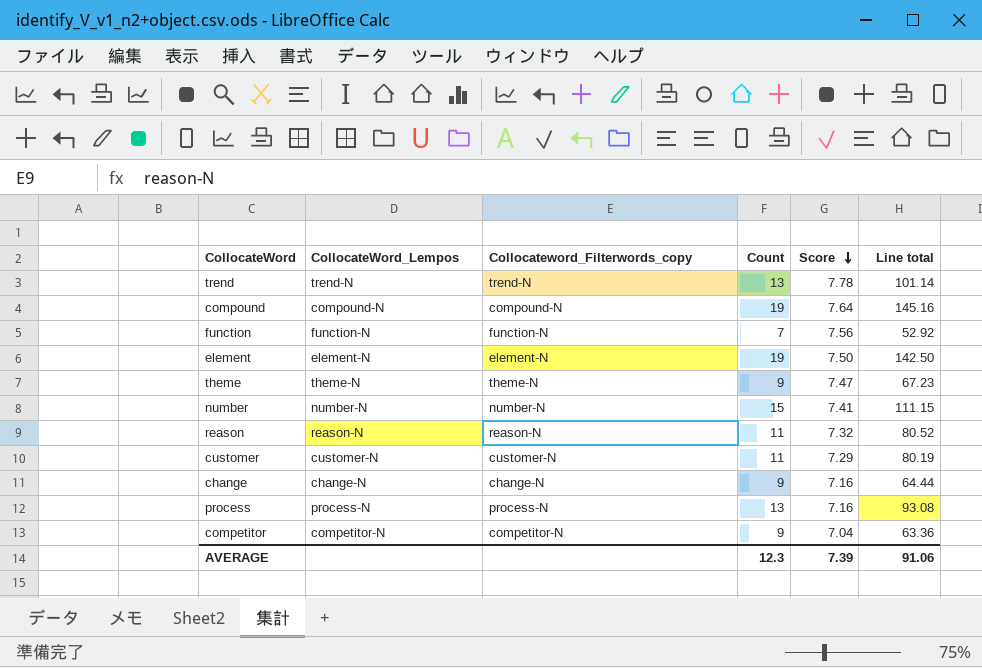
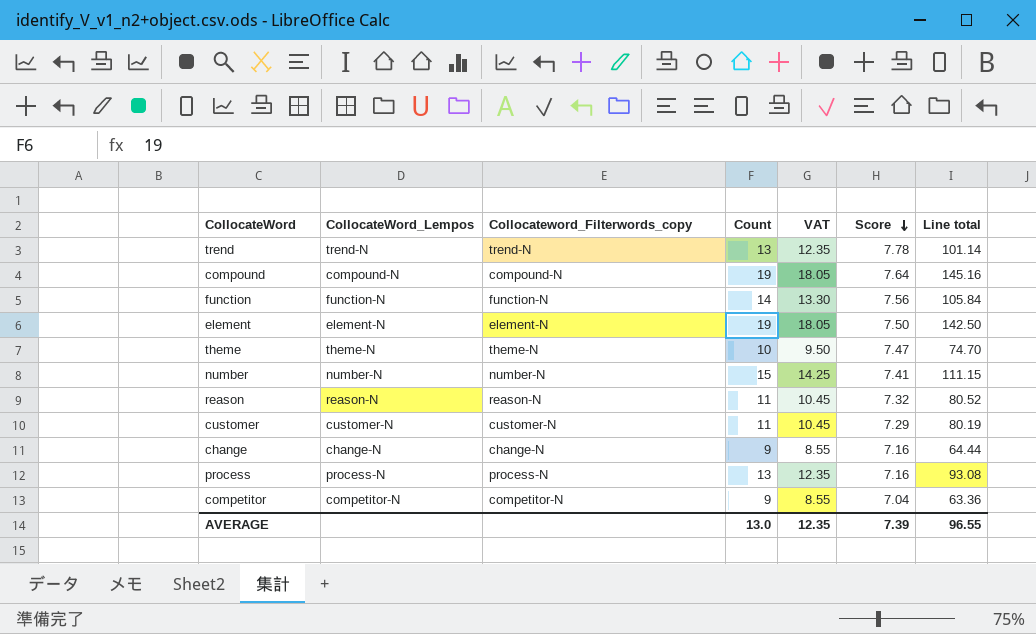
column VAT | formula: none -> [Count] * 0.95
function | Count: 7 -> 14
function | Line total: 52.92 -> 105.84
theme | Count: 9 -> 10
theme | Line total: 67.23 -> 74.70
AVERAGE | Count: 12.3 -> 13.0
AVERAGE | Line total: 91.06 -> 96.55

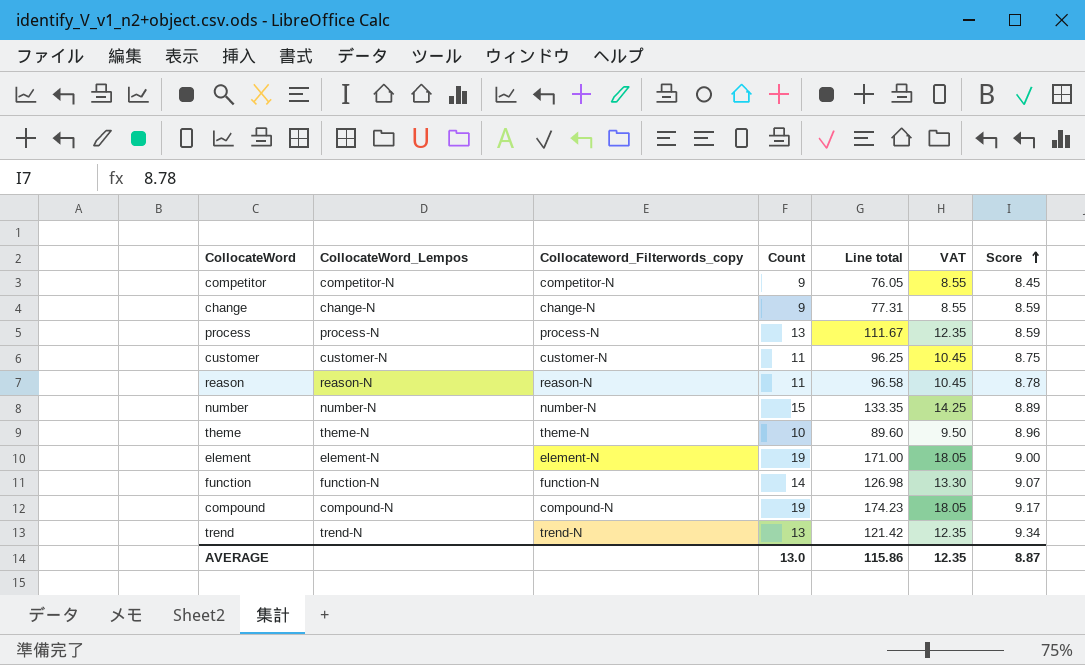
row order: Score descending -> Score ascending
column Line total | position: 7 -> 5
competitor | Line total: 63.36 -> 76.05
competitor | Score: 7.04 -> 8.45
change | Line total: 64.44 -> 77.31
change | Score: 7.16 -> 8.59
process | Line total: 93.08 -> 111.67
process | Score: 7.16 -> 8.59
customer | Line total: 80.19 -> 96.25
customer | Score: 7.29 -> 8.75
reason | Line total: 80.52 -> 96.58
reason | Score: 7.32 -> 8.78
number | Line total: 111.15 -> 133.35
number | Score: 7.41 -> 8.89
theme | Line total: 74.70 -> 89.60
theme | Score: 7.47 -> 8.96
element | Line total: 142.50 -> 171.00
element | Score: 7.50 -> 9.00
function | Line total: 105.84 -> 126.98
function | Score: 7.56 -> 9.07
compound | Line total: 145.16 -> 174.23
compound | Score: 7.64 -> 9.17
trend | Line total: 101.14 -> 121.42
trend | Score: 7.78 -> 9.34
AVERAGE | Line total: 96.55 -> 115.86
AVERAGE | Score: 7.39 -> 8.87

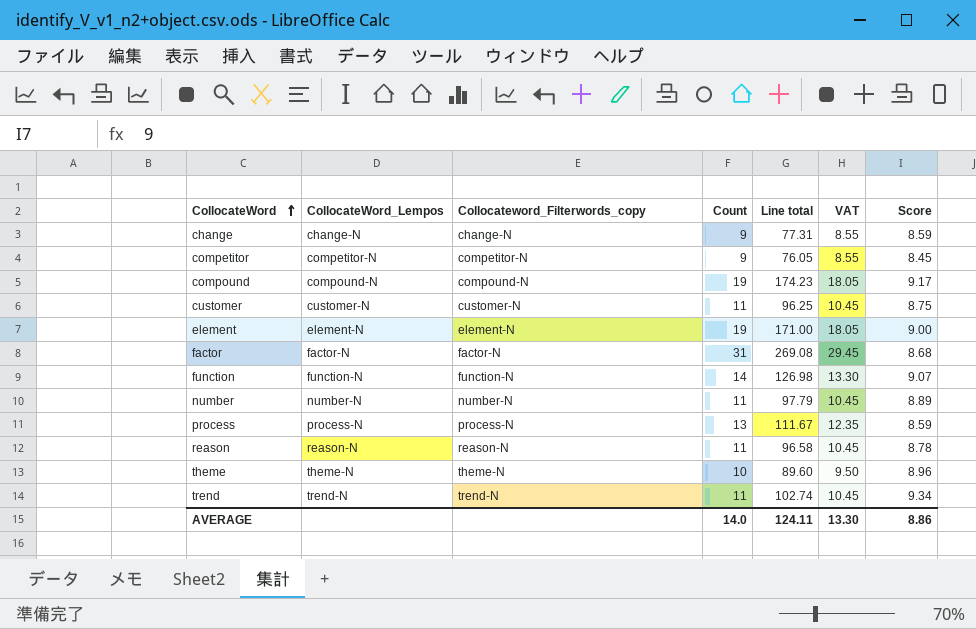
row order: Score ascending -> CollocateWord ascending
row factor: none -> factor-N | factor-N | 31 | 269.08 | 29.45 | 8.68
number | Count: 15 -> 11
number | Line total: 133.35 -> 97.79
number | VAT: 14.25 -> 10.45
trend | Count: 13 -> 11
trend | Line total: 121.42 -> 102.74
trend | VAT: 12.35 -> 10.45
AVERAGE | Count: 13.0 -> 14.0
AVERAGE | Line total: 115.86 -> 124.11
AVERAGE | VAT: 12.35 -> 13.30
AVERAGE | Score: 8.87 -> 8.86

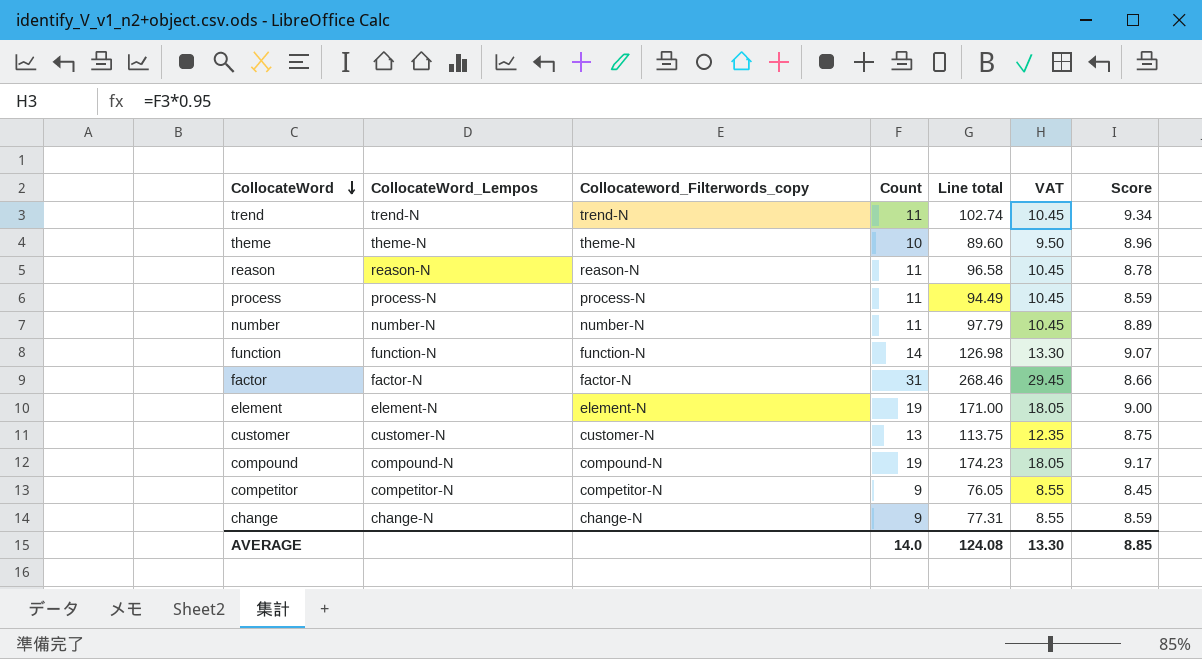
row order: CollocateWord ascending -> CollocateWord descending
process | Count: 13 -> 11
process | Line total: 111.67 -> 94.49
process | VAT: 12.35 -> 10.45
factor | Line total: 269.08 -> 268.46
factor | Score: 8.68 -> 8.66
customer | Count: 11 -> 13
customer | Line total: 96.25 -> 113.75
customer | VAT: 10.45 -> 12.35
AVERAGE | Line total: 124.11 -> 124.08
AVERAGE | Score: 8.86 -> 8.85

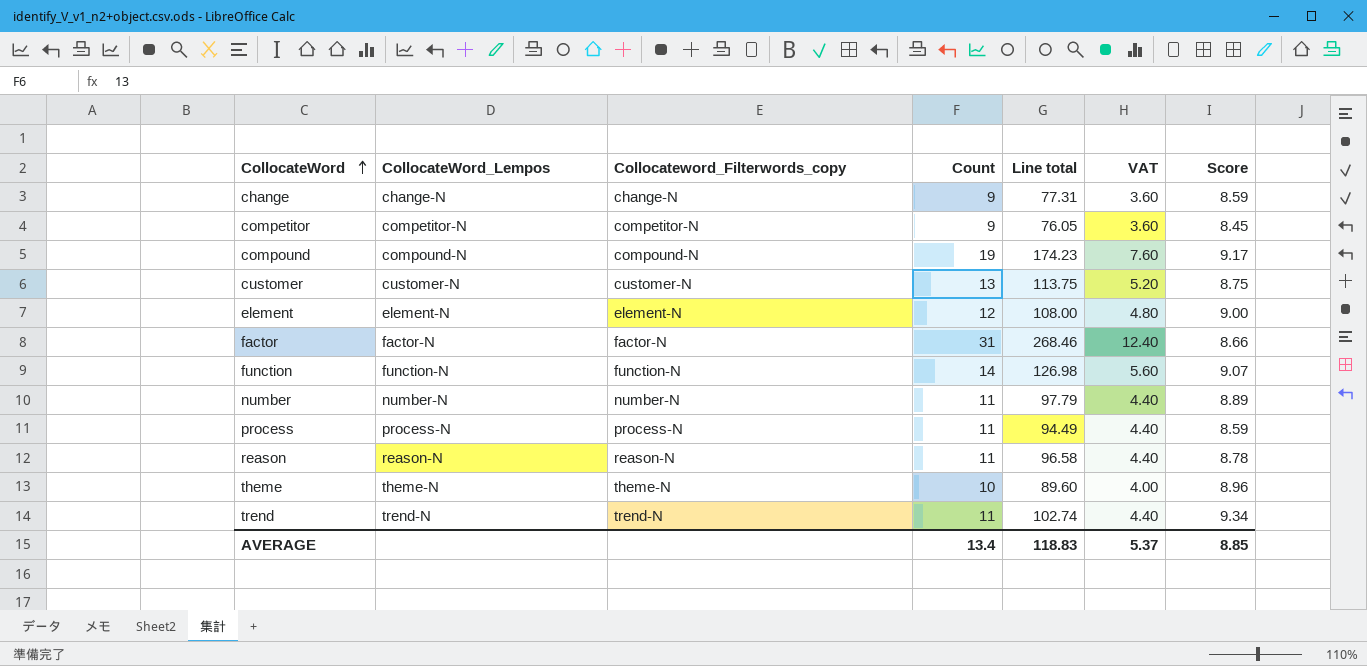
row order: CollocateWord descending -> CollocateWord ascending
column VAT | formula: [Count] * 0.95 -> [Count] * 0.4
element | Count: 19 -> 12
element | Line total: 171.00 -> 108.00
AVERAGE | Count: 14.0 -> 13.4
AVERAGE | Line total: 124.08 -> 118.83
AVERAGE | VAT: 13.30 -> 5.37

